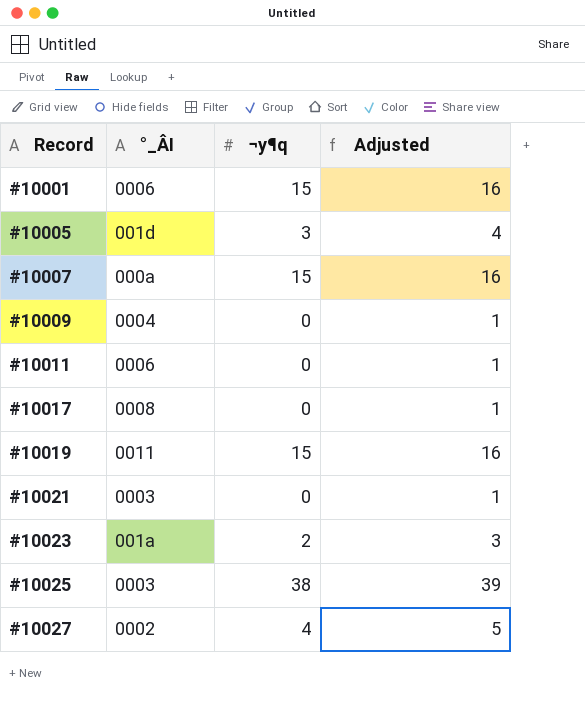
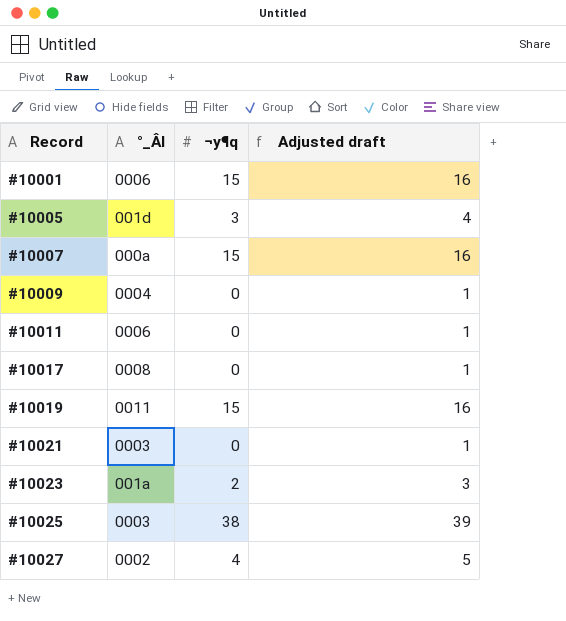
column name: Adjusted -> Adjusted draft

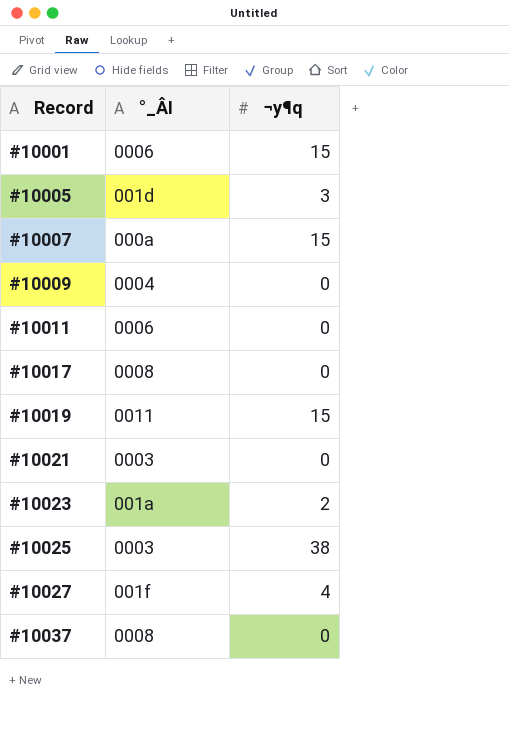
column Adjusted draft | formula: [¬y¶q] + 1 -> none
#10027 | °_ÂI: 0002 -> 001f
row #10037: none -> 0008 | 0

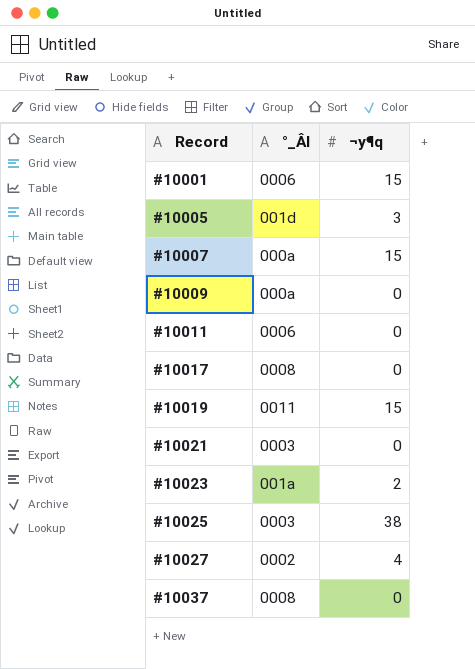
#10009 | °_ÂI: 0004 -> 000a
#10027 | °_ÂI: 001f -> 0002

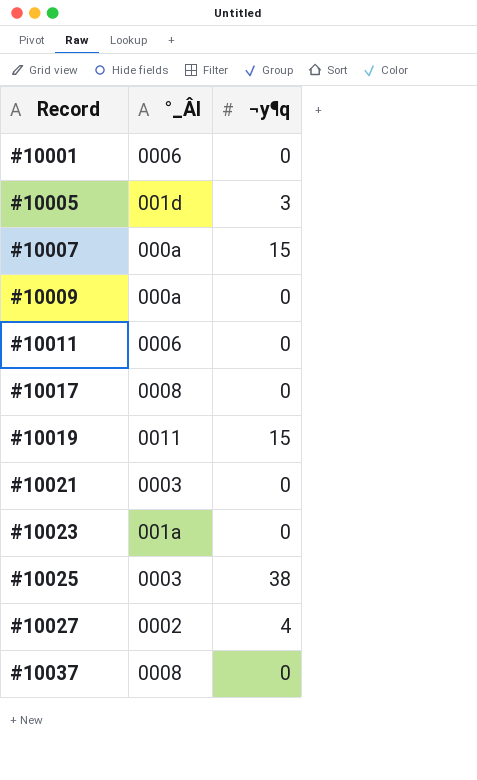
#10001 | ¬y¶q: 15 -> 0
#10023 | ¬y¶q: 2 -> 0

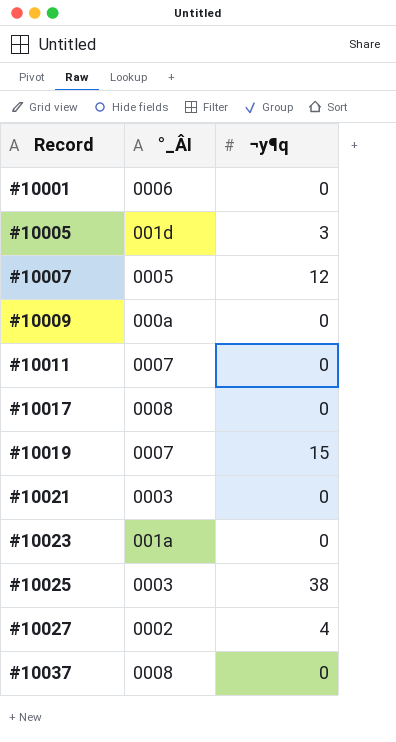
#10007 | °_ÂI: 000a -> 0005
#10007 | ¬y¶q: 15 -> 12
#10011 | °_ÂI: 0006 -> 0007
#10019 | °_ÂI: 0011 -> 0007

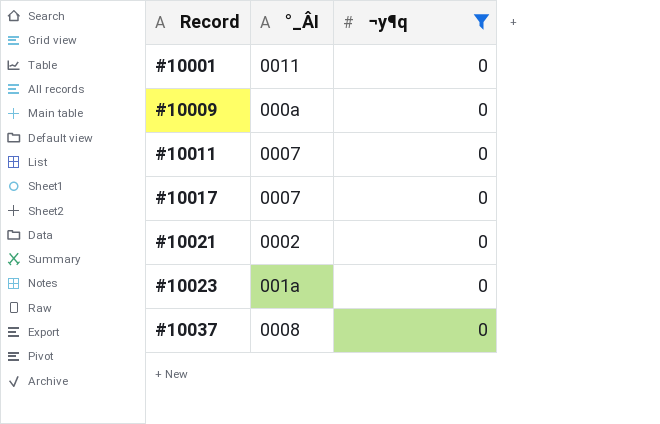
filter: none -> ¬y¶q = 0
#10001 | °_ÂI: 0006 -> 0011
#10017 | °_ÂI: 0008 -> 0007
#10021 | °_ÂI: 0003 -> 0002

